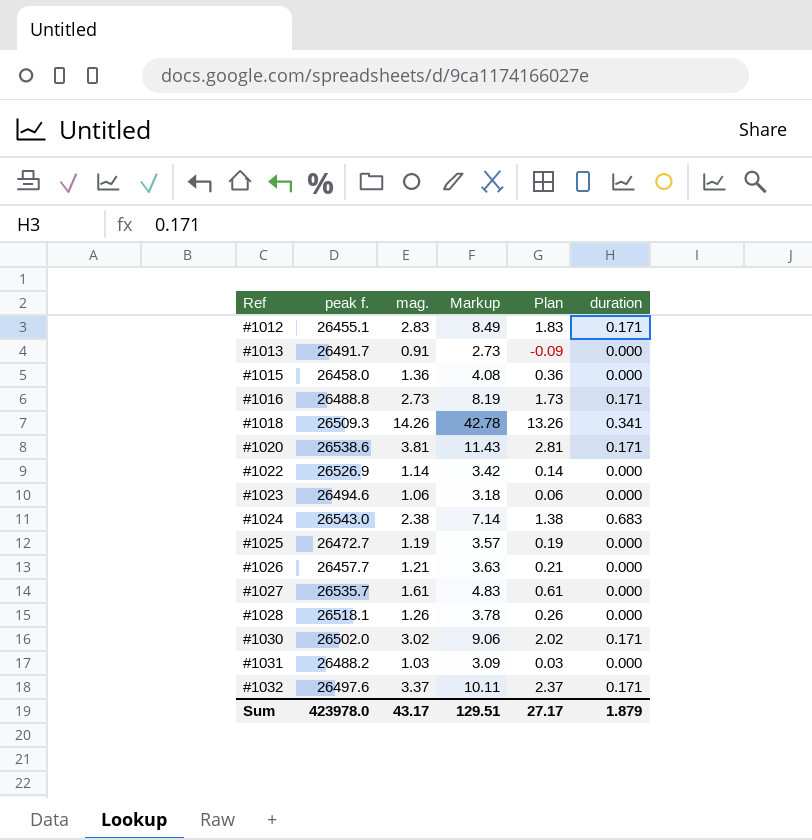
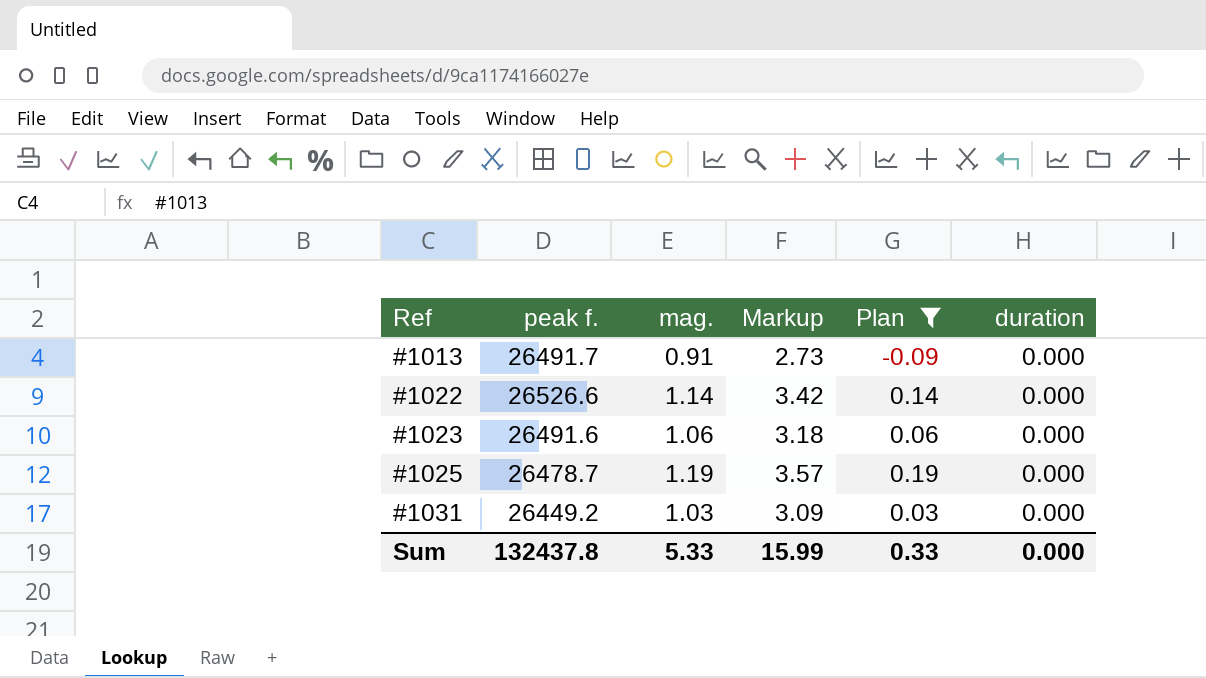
filter: none -> Plan <= 0.19
#1022 | peak f.: 26526.9 -> 26526.6
#1023 | peak f.: 26494.6 -> 26491.6
#1025 | peak f.: 26472.7 -> 26478.7
#1031 | peak f.: 26488.2 -> 26449.2
Sum | peak f.: 423978.0 -> 132437.8
Sum | mag.: 43.17 -> 5.33
Sum | Markup: 129.51 -> 15.99
Sum | Plan: 27.17 -> 0.33
Sum | duration: 1.879 -> 0.000

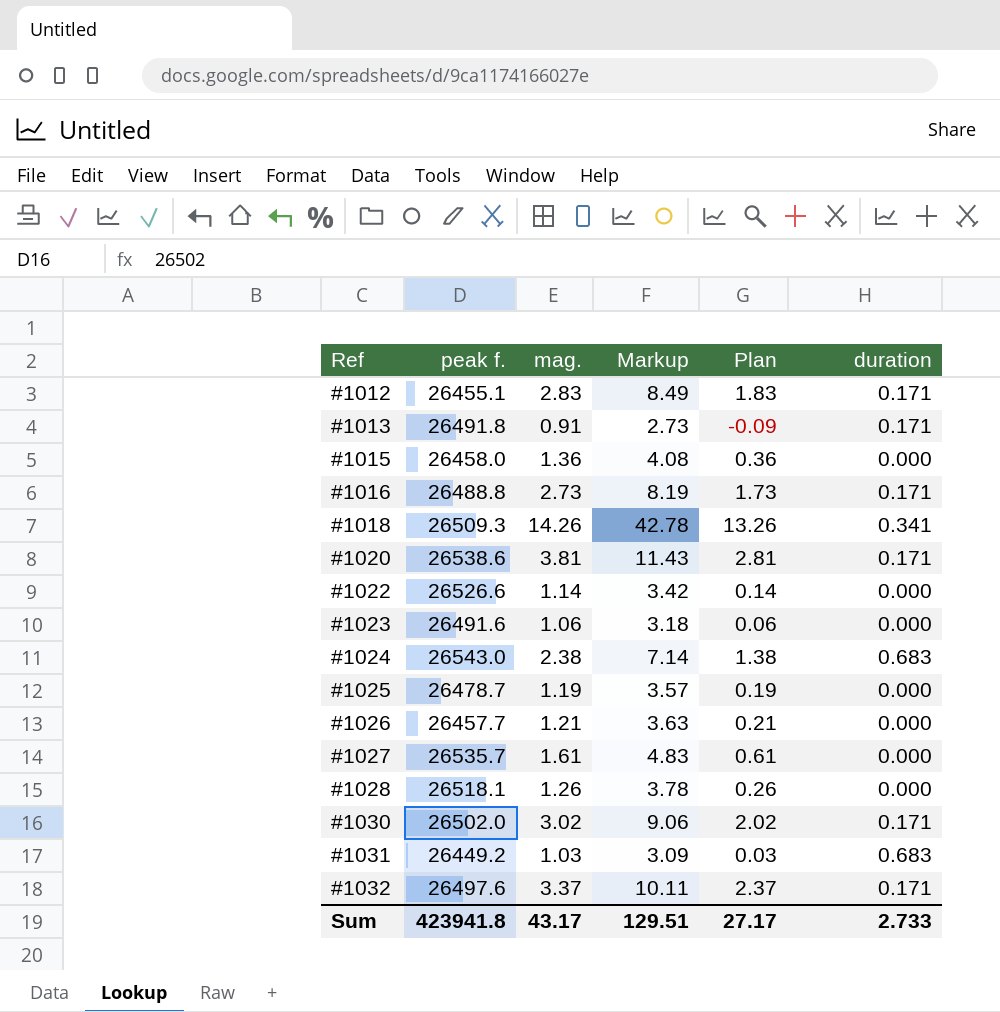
filter: Plan <= 0.19 -> none
#1013 | peak f.: 26491.7 -> 26491.8
#1013 | duration: 0.000 -> 0.171
#1031 | duration: 0.000 -> 0.683
Sum | peak f.: 132437.8 -> 423941.8
Sum | mag.: 5.33 -> 43.17
Sum | Markup: 15.99 -> 129.51
Sum | Plan: 0.33 -> 27.17
Sum | duration: 0.000 -> 2.733

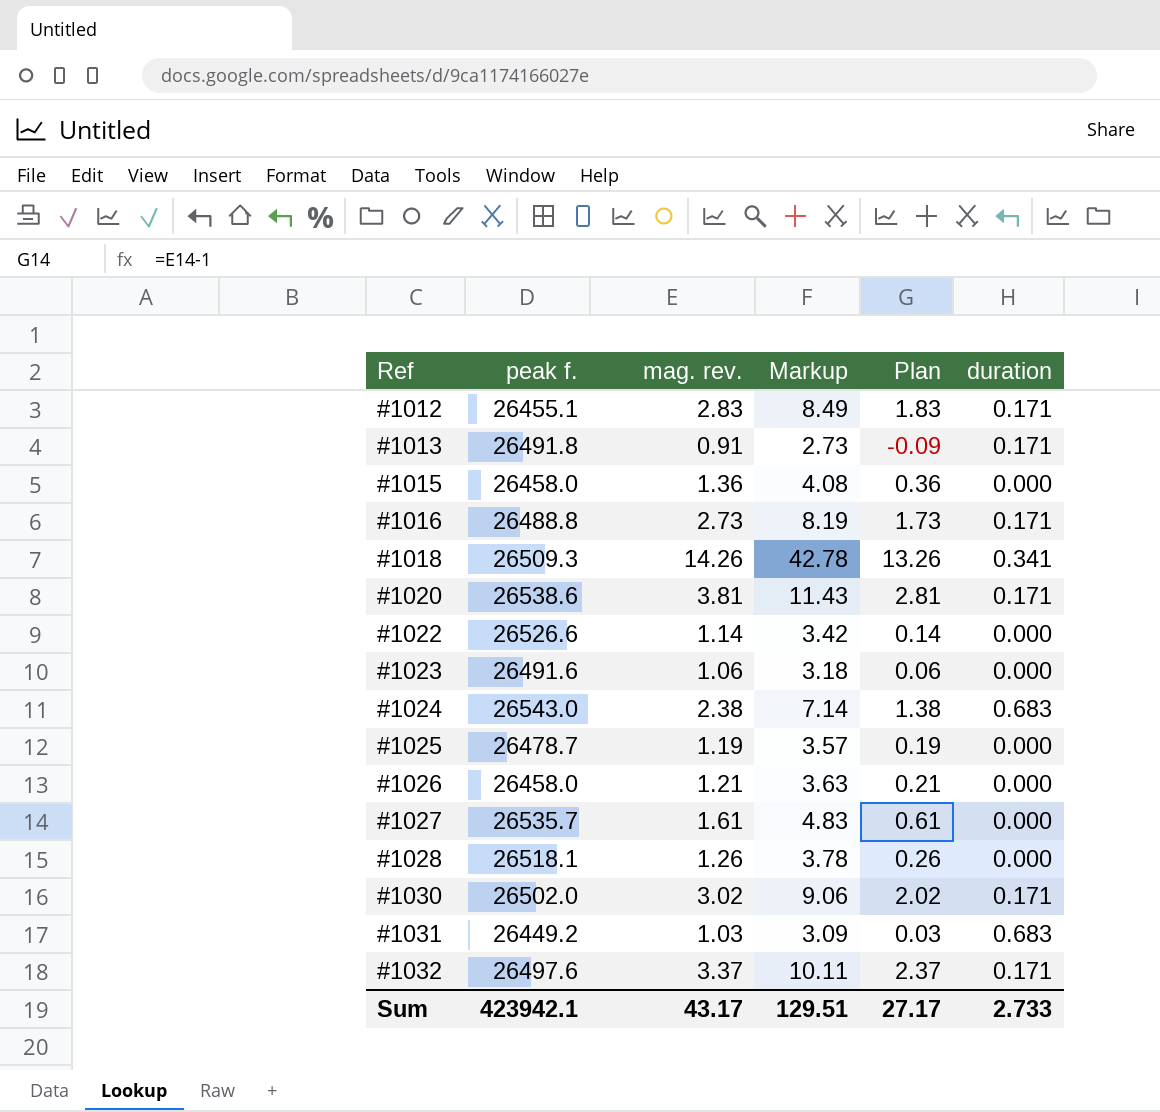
column name: mag. -> mag. rev.
#1026 | peak f.: 26457.7 -> 26458.0
Sum | peak f.: 423941.8 -> 423942.1

